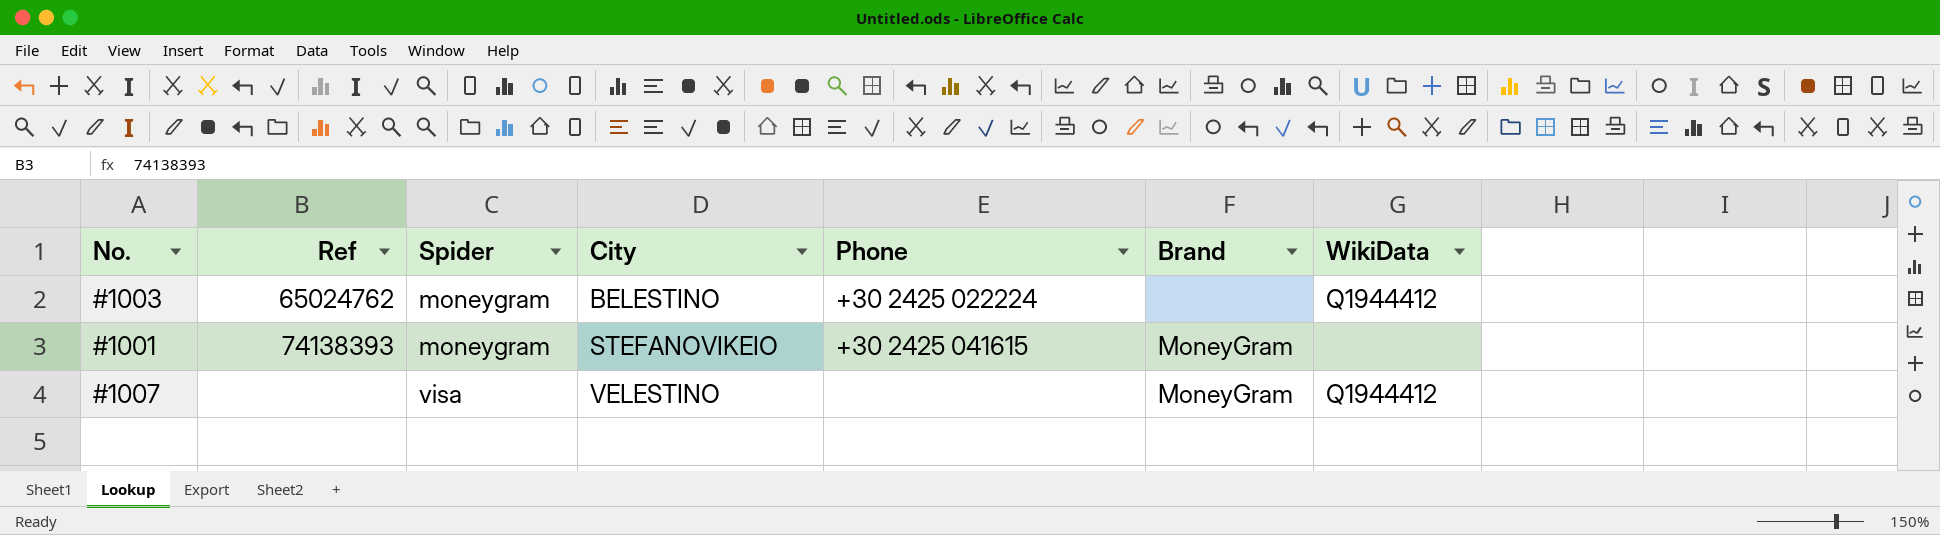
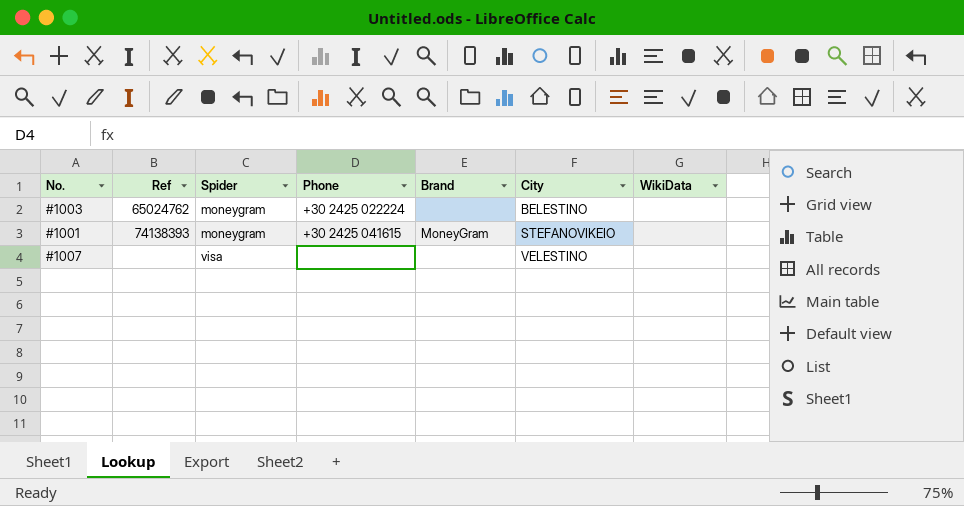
column City | position: 4 -> 6
#1003 | WikiData: Q1944412 -> none
#1007 | Brand: MoneyGram -> none
#1007 | WikiData: Q1944412 -> none

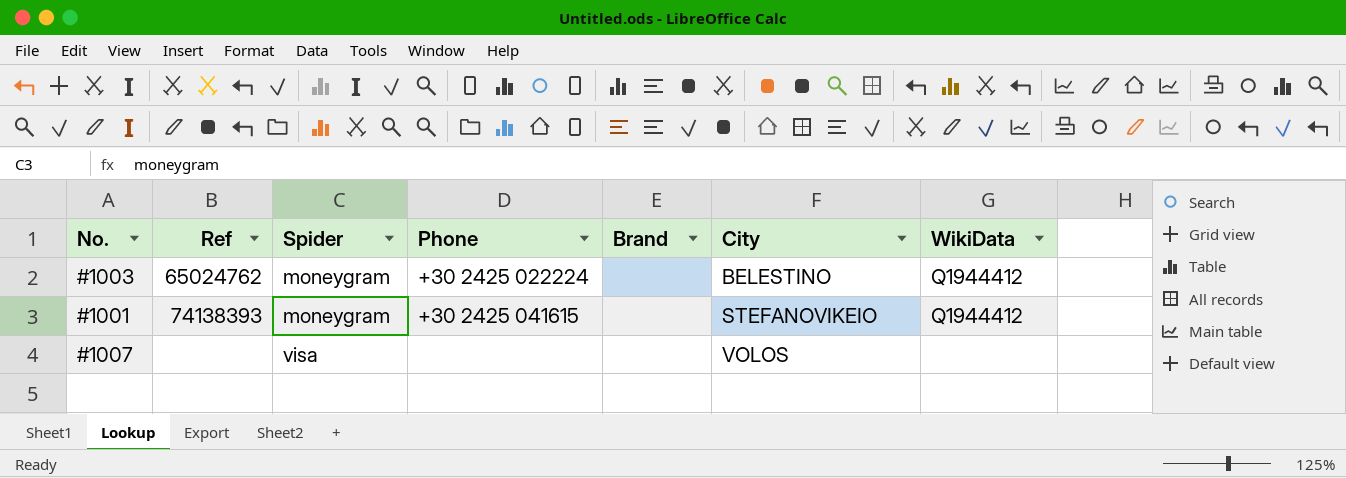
#1003 | WikiData: none -> Q1944412
#1001 | Brand: MoneyGram -> none
#1001 | WikiData: none -> Q1944412
#1007 | City: VELESTINO -> VOLOS

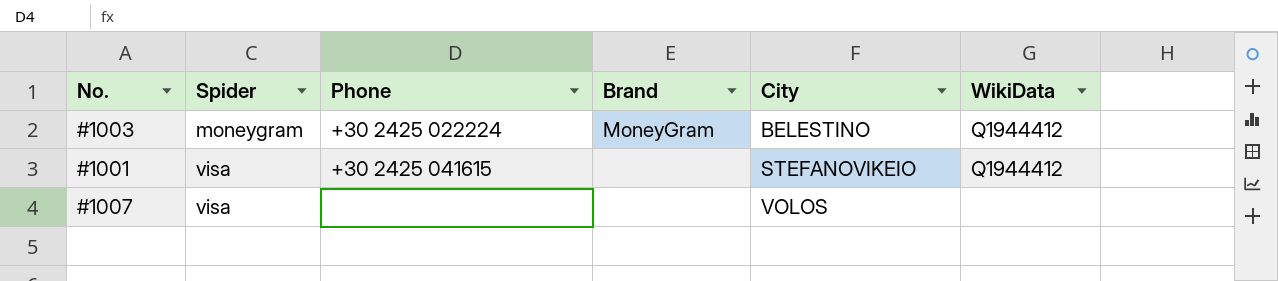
column Ref | position: 2 -> none
#1003 | Brand: none -> MoneyGram
#1001 | Spider: moneygram -> visa

